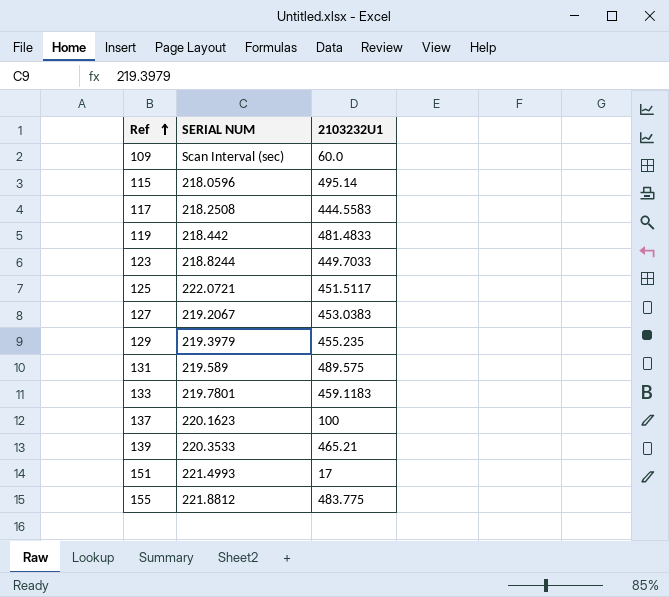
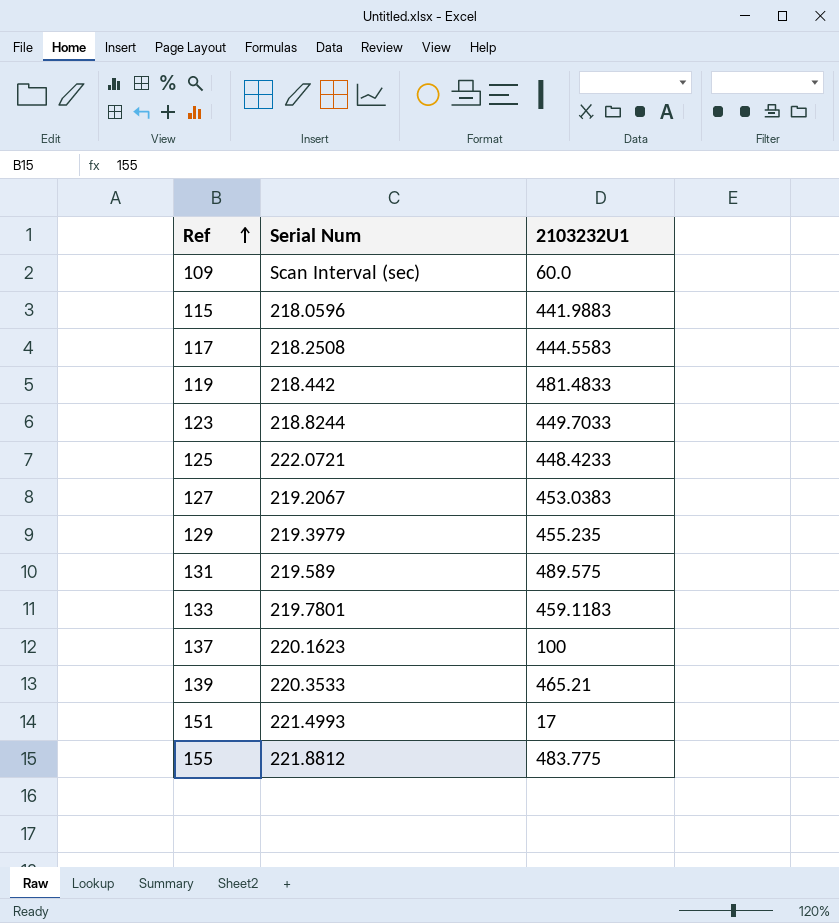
column name: SERIAL NUM -> Serial Num
115 | 2103232U1: 495.14 -> 441.9883
125 | 2103232U1: 451.5117 -> 448.4233

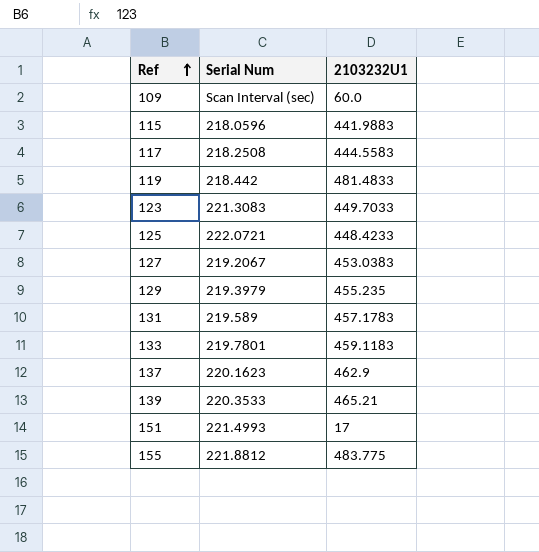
123 | Serial Num: 218.8244 -> 221.3083
131 | 2103232U1: 489.575 -> 457.1783
137 | 2103232U1: 100 -> 462.9

